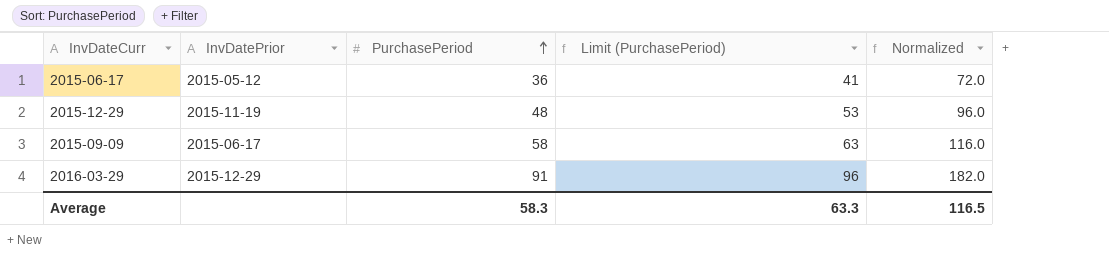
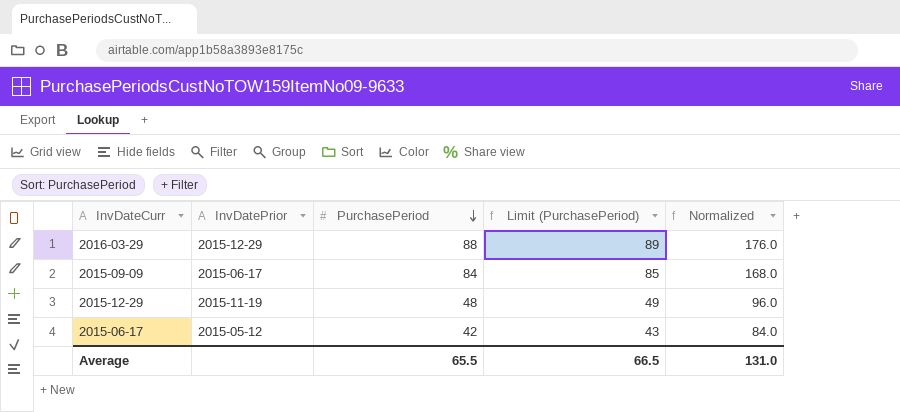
row order: PurchasePeriod ascending -> PurchasePeriod descending
column Limit (PurchasePeriod) | formula: [PurchasePeriod] + 5 -> [PurchasePeriod] + 1
2016-03-29 | PurchasePeriod: 91 -> 88
2016-03-29 | Normalized: 182.0 -> 176.0
2015-09-09 | PurchasePeriod: 58 -> 84
2015-09-09 | Normalized: 116.0 -> 168.0
2015-06-17 | PurchasePeriod: 36 -> 42
2015-06-17 | Normalized: 72.0 -> 84.0
Average | PurchasePeriod: 58.3 -> 65.5
Average | Limit (PurchasePeriod): 63.3 -> 66.5
Average | Normalized: 116.5 -> 131.0

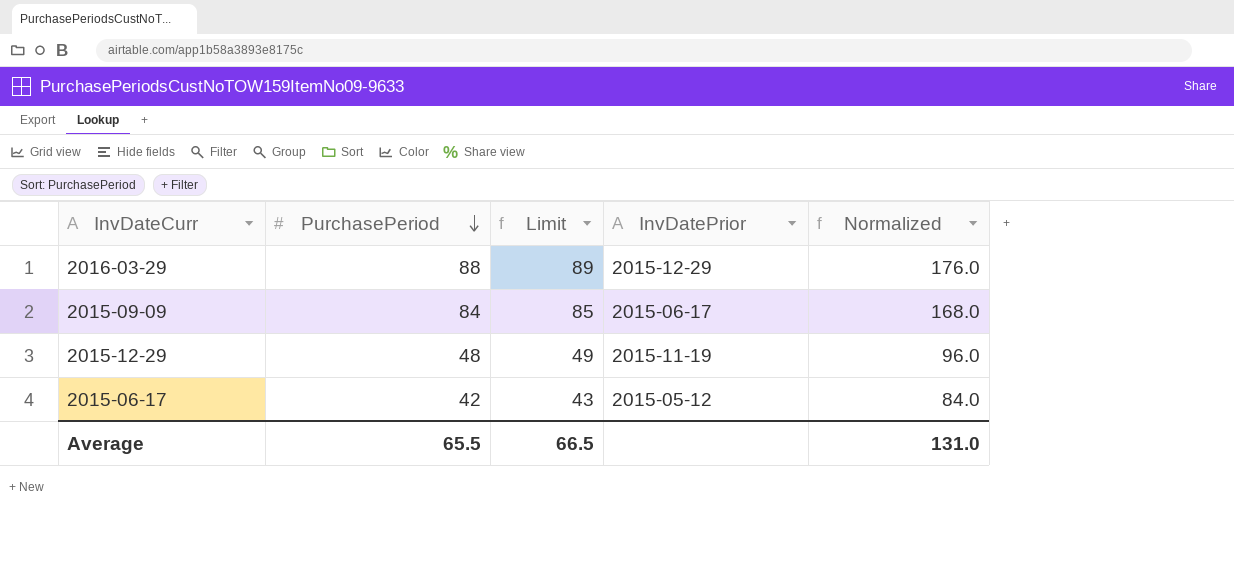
column name: Limit (PurchasePeriod) -> Limit
column InvDatePrior | position: 2 -> 4

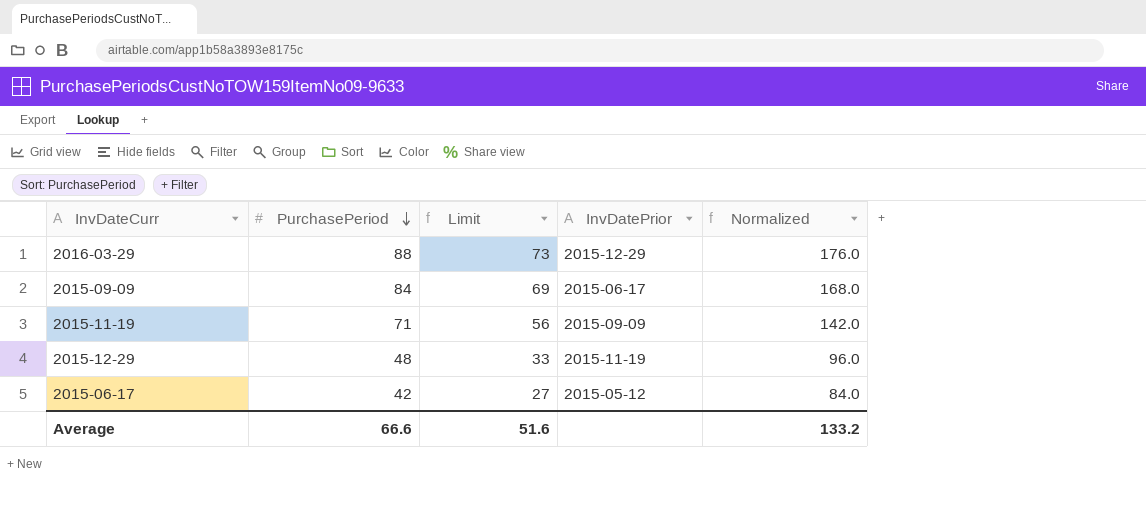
column Limit | formula: [PurchasePeriod] + 1 -> [PurchasePeriod] - 15
row 2015-11-19: none -> 71 | 56 | 2015-09-09 | 142.0
Average | PurchasePeriod: 65.5 -> 66.6
Average | Limit: 66.5 -> 51.6
Average | Normalized: 131.0 -> 133.2

